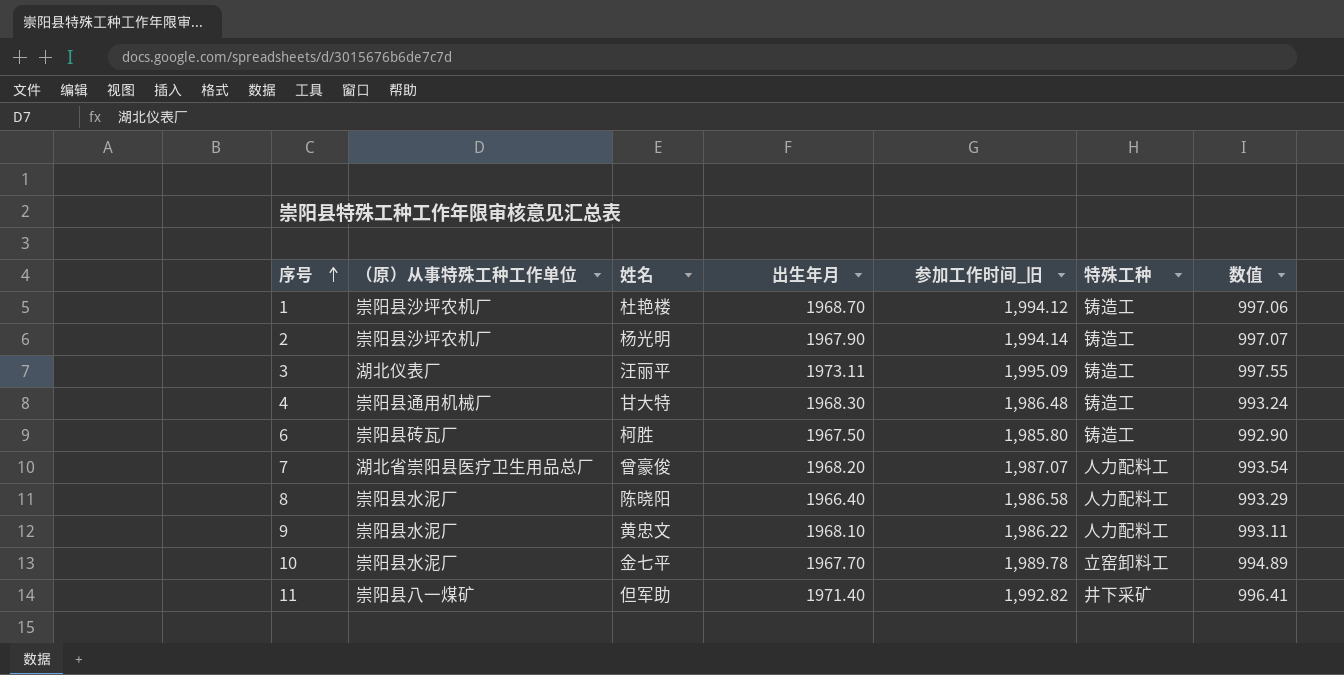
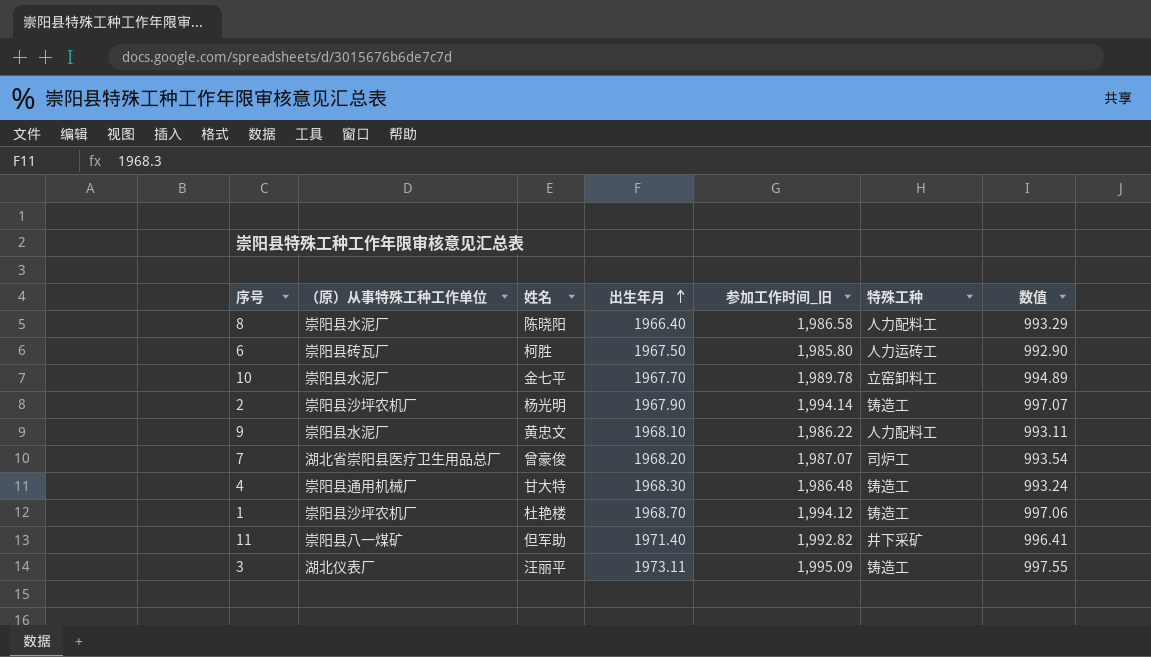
row order: 序号 ascending -> 出生年月 ascending
6 | 特殊工种: 铸造工 -> 人力运砖工
7 | 特殊工种: 人力配料工 -> 司炉工

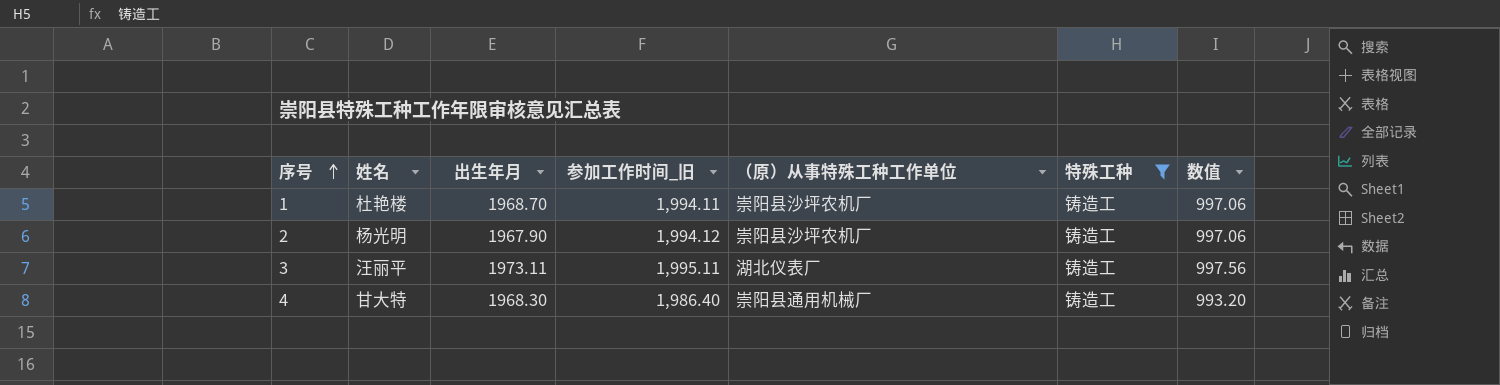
filter: none -> 特殊工种 = 铸造工
row order: 出生年月 ascending -> 序号 ascending
column （原）从事特殊工种工作单位 | position: 2 -> 5
1 | 参加工作时间_旧: 1,994.12 -> 1,994.11
2 | 参加工作时间_旧: 1,994.14 -> 1,994.12
2 | 数值: 997.07 -> 997.06
3 | 参加工作时间_旧: 1,995.09 -> 1,995.11
3 | 数值: 997.55 -> 997.56
4 | 参加工作时间_旧: 1,986.48 -> 1,986.40
4 | 数值: 993.24 -> 993.20

